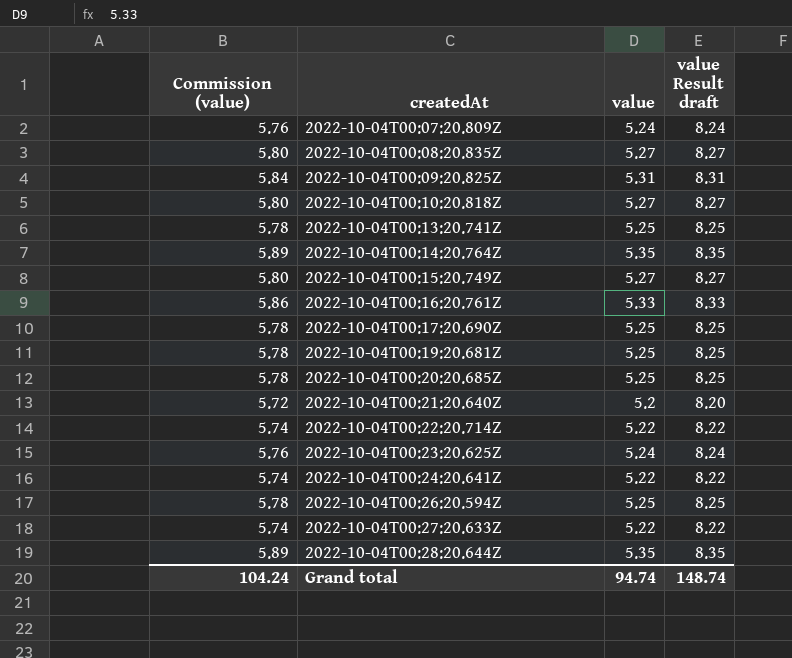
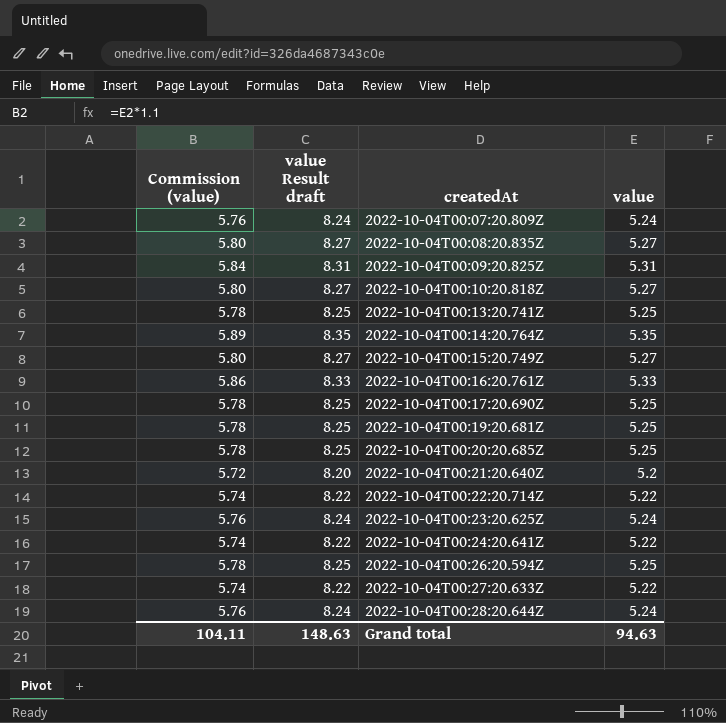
column value Result draft | position: 4 -> 2
2022-10-04T00:28:20.644Z | Commission (value): 5.89 -> 5.76
2022-10-04T00:28:20.644Z | value Result draft: 8.35 -> 8.24
2022-10-04T00:28:20.644Z | value: 5.35 -> 5.24
Grand total | Commission (value): 104.24 -> 104.11
Grand total | value Result draft: 148.74 -> 148.63
Grand total | value: 94.74 -> 94.63

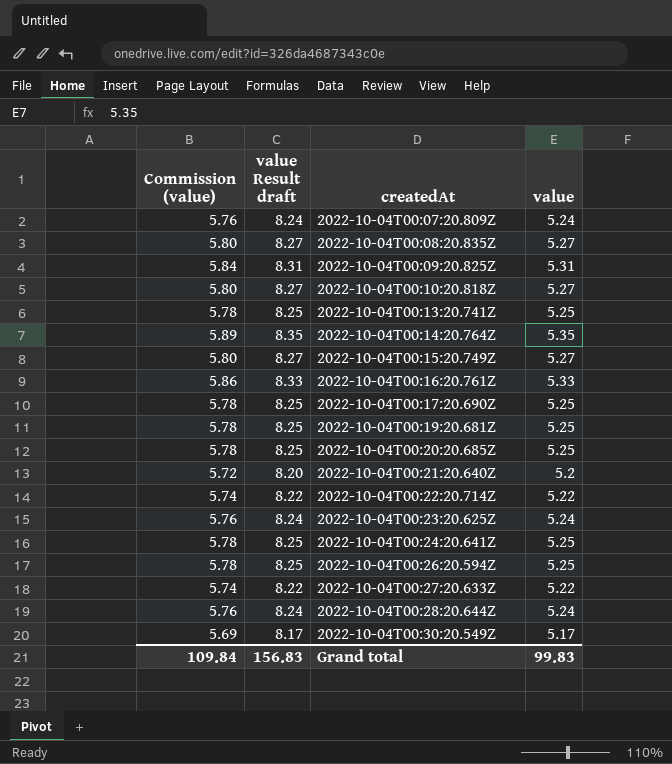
2022-10-04T00:24:20.641Z | Commission (value): 5.74 -> 5.78
2022-10-04T00:24:20.641Z | value Result draft: 8.22 -> 8.25
2022-10-04T00:24:20.641Z | value: 5.22 -> 5.25
row 2022-10-04T00:30:20.549Z: none -> 5.69 | 8.17 | 5.17
Grand total | Commission (value): 104.11 -> 109.84
Grand total | value Result draft: 148.63 -> 156.83
Grand total | value: 94.63 -> 99.83

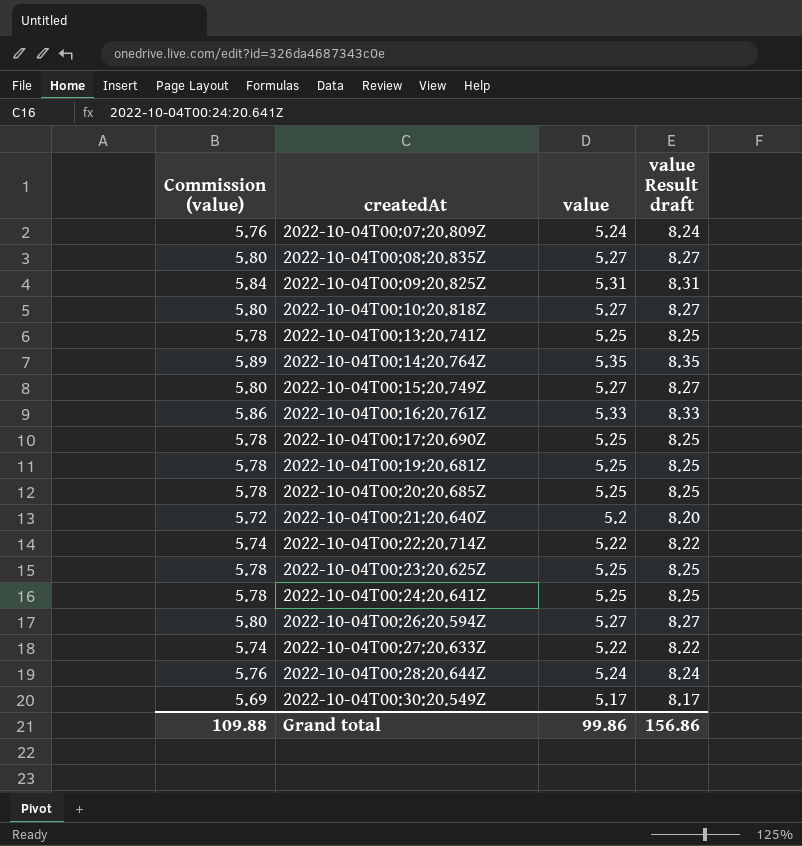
column value Result draft | position: 2 -> 4
2022-10-04T00:23:20.625Z | Commission (value): 5.76 -> 5.78
2022-10-04T00:23:20.625Z | value: 5.24 -> 5.25
2022-10-04T00:23:20.625Z | value Result draft: 8.24 -> 8.25
2022-10-04T00:26:20.594Z | Commission (value): 5.78 -> 5.80
2022-10-04T00:26:20.594Z | value: 5.25 -> 5.27
2022-10-04T00:26:20.594Z | value Result draft: 8.25 -> 8.27
Grand total | Commission (value): 109.84 -> 109.88
Grand total | value: 99.83 -> 99.86
Grand total | value Result draft: 156.83 -> 156.86

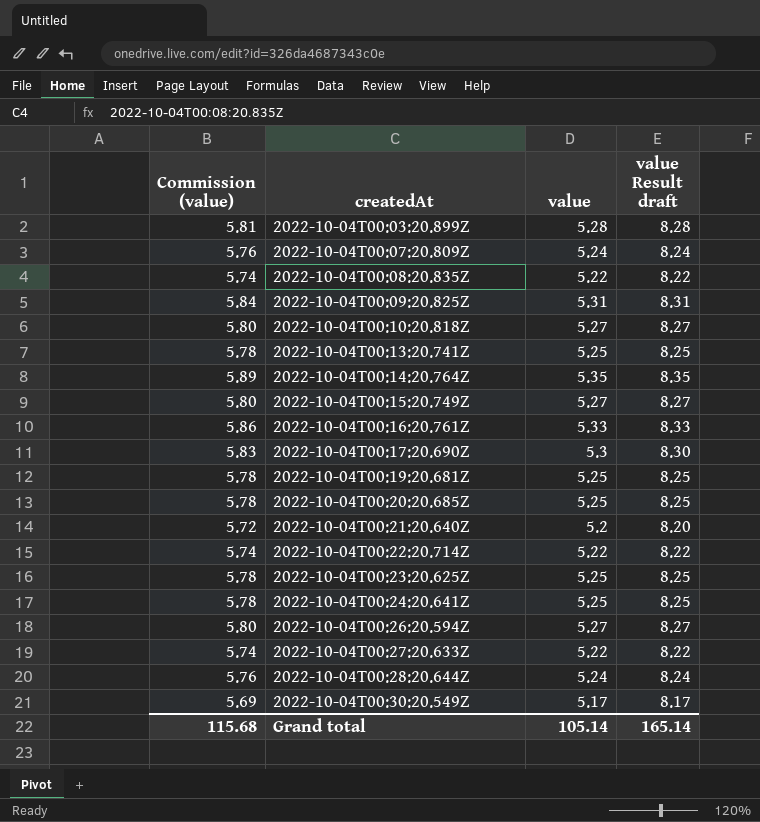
row 2022-10-04T00:03:20.899Z: none -> 5.81 | 5.28 | 8.28
2022-10-04T00:08:20.835Z | Commission (value): 5.80 -> 5.74
2022-10-04T00:08:20.835Z | value: 5.27 -> 5.22
2022-10-04T00:08:20.835Z | value Result draft: 8.27 -> 8.22
2022-10-04T00:17:20.690Z | Commission (value): 5.78 -> 5.83
2022-10-04T00:17:20.690Z | value: 5.25 -> 5.3
2022-10-04T00:17:20.690Z | value Result draft: 8.25 -> 8.30
Grand total | Commission (value): 109.88 -> 115.68
Grand total | value: 99.86 -> 105.14
Grand total | value Result draft: 156.86 -> 165.14

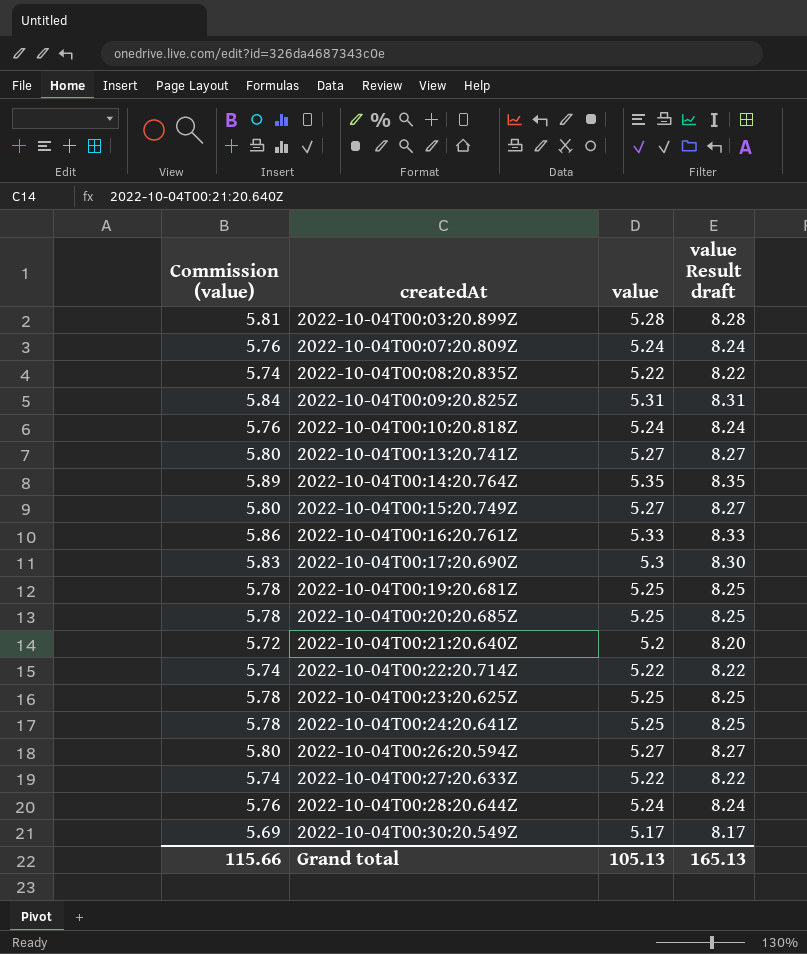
2022-10-04T00:10:20.818Z | Commission (value): 5.80 -> 5.76
2022-10-04T00:10:20.818Z | value: 5.27 -> 5.24
2022-10-04T00:10:20.818Z | value Result draft: 8.27 -> 8.24
2022-10-04T00:13:20.741Z | Commission (value): 5.78 -> 5.80
2022-10-04T00:13:20.741Z | value: 5.25 -> 5.27
2022-10-04T00:13:20.741Z | value Result draft: 8.25 -> 8.27
Grand total | Commission (value): 115.68 -> 115.66
Grand total | value: 105.14 -> 105.13
Grand total | value Result draft: 165.14 -> 165.13

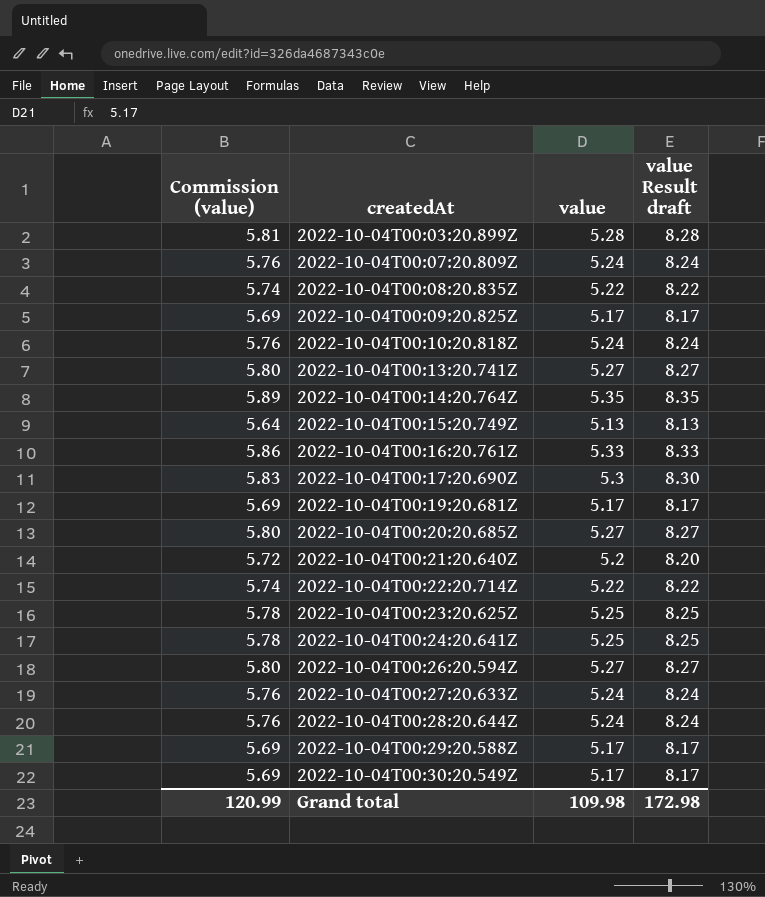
2022-10-04T00:09:20.825Z | Commission (value): 5.84 -> 5.69
2022-10-04T00:09:20.825Z | value: 5.31 -> 5.17
2022-10-04T00:09:20.825Z | value Result draft: 8.31 -> 8.17
2022-10-04T00:15:20.749Z | Commission (value): 5.80 -> 5.64
2022-10-04T00:15:20.749Z | value: 5.27 -> 5.13
2022-10-04T00:15:20.749Z | value Result draft: 8.27 -> 8.13
2022-10-04T00:19:20.681Z | Commission (value): 5.78 -> 5.69
2022-10-04T00:19:20.681Z | value: 5.25 -> 5.17
2022-10-04T00:19:20.681Z | value Result draft: 8.25 -> 8.17
2022-10-04T00:20:20.685Z | Commission (value): 5.78 -> 5.80
2022-10-04T00:20:20.685Z | value: 5.25 -> 5.27
2022-10-04T00:20:20.685Z | value Result draft: 8.25 -> 8.27
2022-10-04T00:27:20.633Z | Commission (value): 5.74 -> 5.76
2022-10-04T00:27:20.633Z | value: 5.22 -> 5.24
2022-10-04T00:27:20.633Z | value Result draft: 8.22 -> 8.24
row 2022-10-04T00:29:20.588Z: none -> 5.69 | 5.17 | 8.17
Grand total | Commission (value): 115.66 -> 120.99
Grand total | value: 105.13 -> 109.98
Grand total | value Result draft: 165.13 -> 172.98

